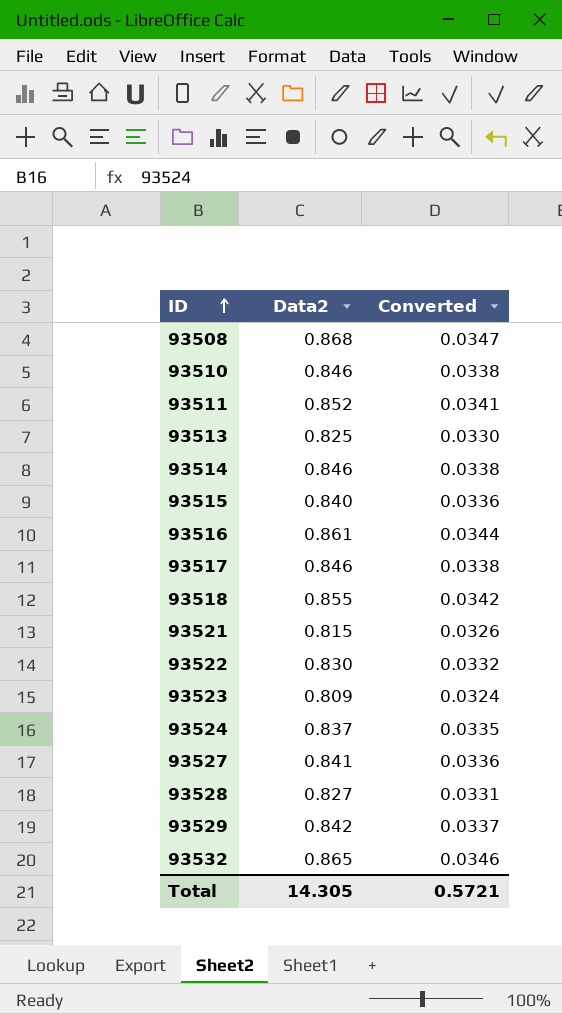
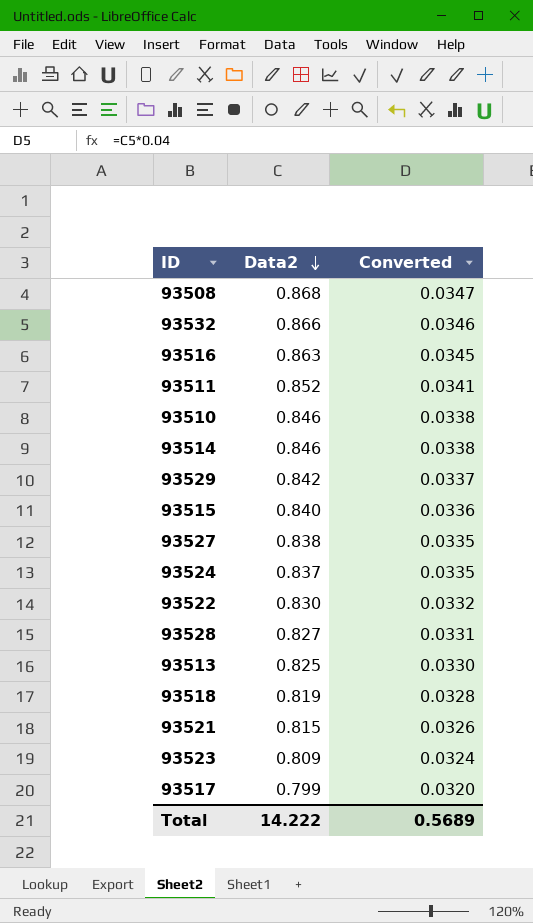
row order: ID ascending -> Data2 descending
93532 | Data2: 0.865 -> 0.866
93516 | Data2: 0.861 -> 0.863
93516 | Converted: 0.0344 -> 0.0345
93527 | Data2: 0.841 -> 0.838
93527 | Converted: 0.0336 -> 0.0335
93518 | Data2: 0.855 -> 0.819
93518 | Converted: 0.0342 -> 0.0328
93517 | Data2: 0.846 -> 0.799
93517 | Converted: 0.0338 -> 0.0320
Total | Data2: 14.305 -> 14.222
Total | Converted: 0.5721 -> 0.5689

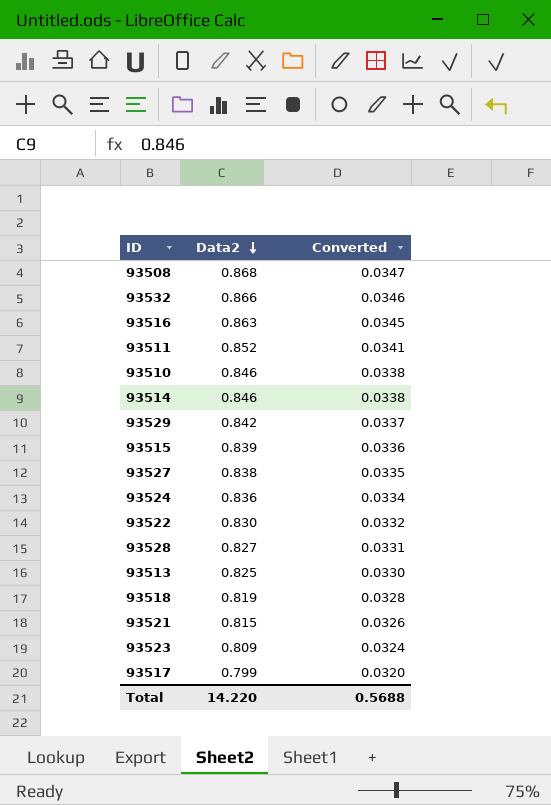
93515 | Data2: 0.840 -> 0.839
93524 | Data2: 0.837 -> 0.836
93524 | Converted: 0.0335 -> 0.0334
Total | Data2: 14.222 -> 14.220
Total | Converted: 0.5689 -> 0.5688

